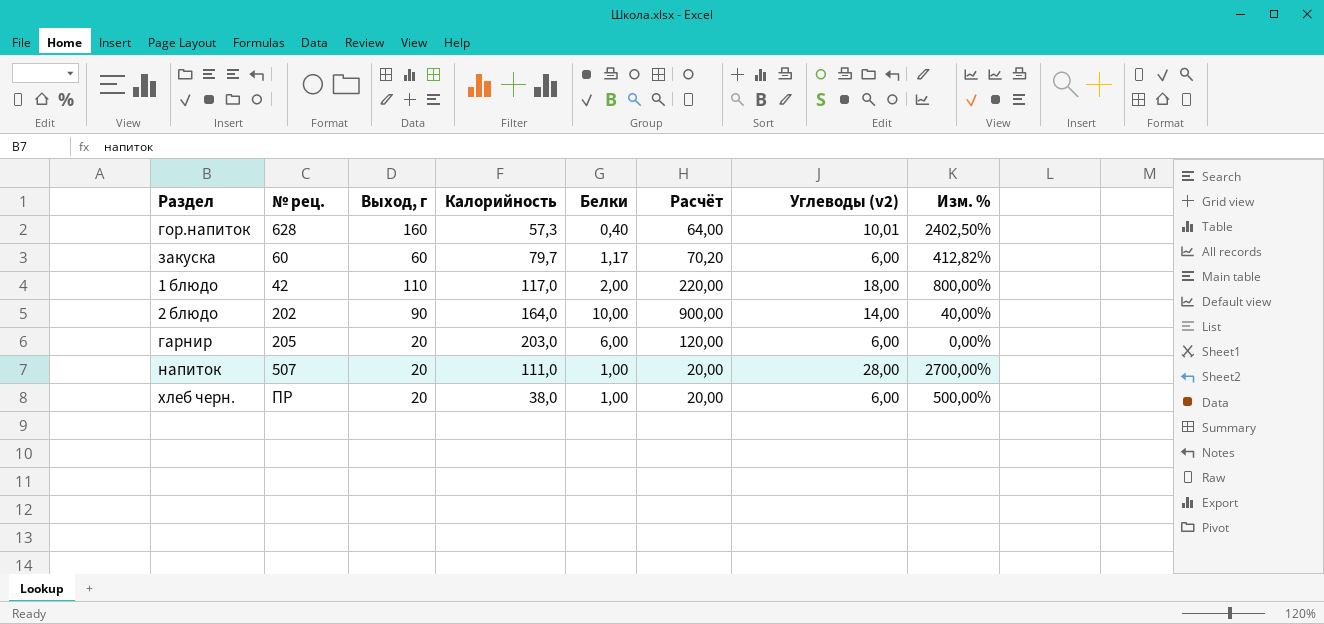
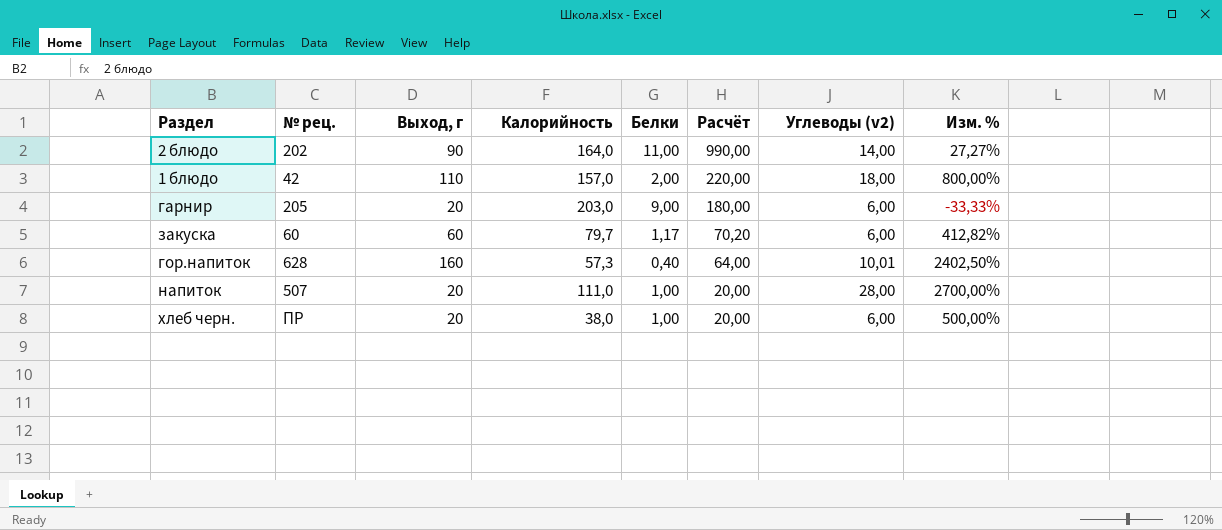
row order: none -> Расчёт descending
2 блюдо | Белки: 10,00 -> 11,00
2 блюдо | Расчёт: 900,00 -> 990,00
2 блюдо | Изм. %: 40,00% -> 27,27%
1 блюдо | Калорийность: 117,0 -> 157,0
гарнир | Белки: 6,00 -> 9,00
гарнир | Расчёт: 120,00 -> 180,00
гарнир | Изм. %: 0,00% -> -33,33%

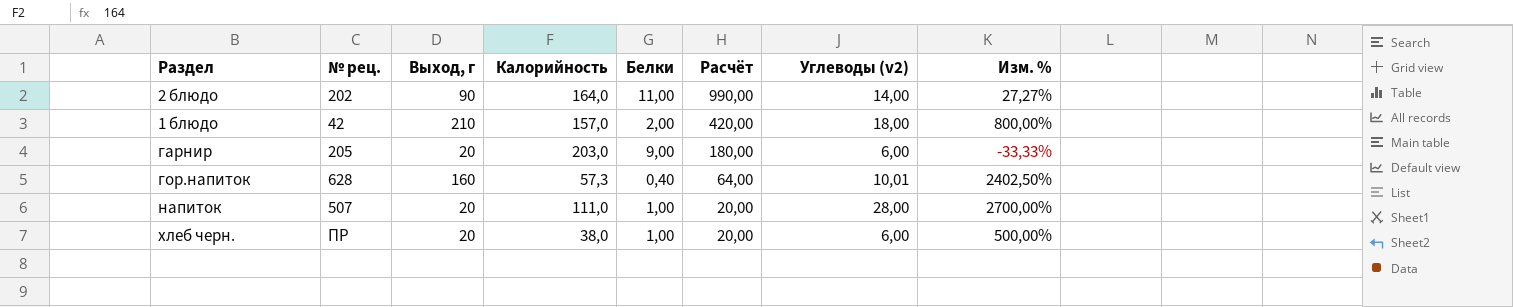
row закуска: 60 | 60 | 79,7 | 1,17 | 70,20 | 6,00 | 412,82% -> none
1 блюдо | Выход, г: 110 -> 210
1 блюдо | Расчёт: 220,00 -> 420,00

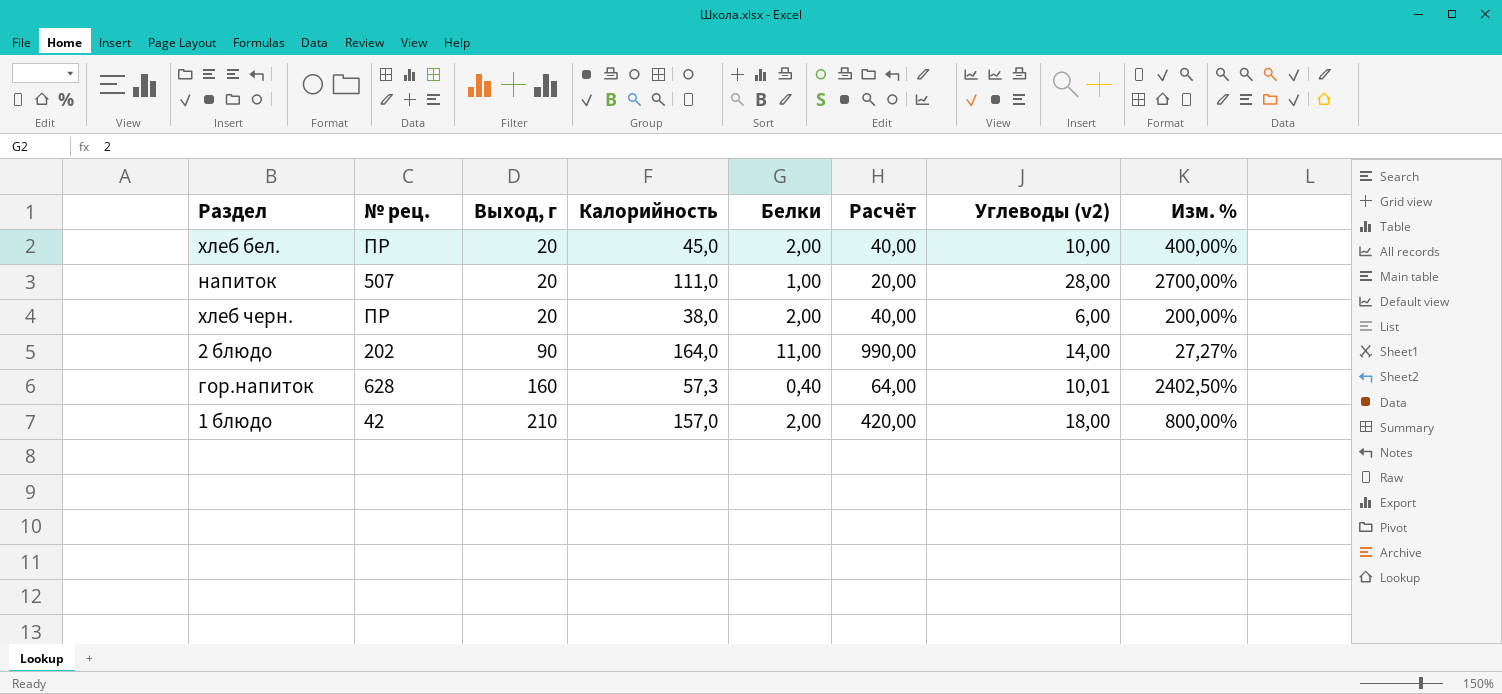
row order: Расчёт descending -> Выход, г ascending
row гарнир: 205 | 20 | 203,0 | 9,00 | 180,00 | 6,00 | -33,33% -> none
row хлеб бел.: none -> ПР | 20 | 45,0 | 2,00 | 40,00 | 10,00 | 400,00%
хлеб черн. | Белки: 1,00 -> 2,00
хлеб черн. | Расчёт: 20,00 -> 40,00
хлеб черн. | Изм. %: 500,00% -> 200,00%

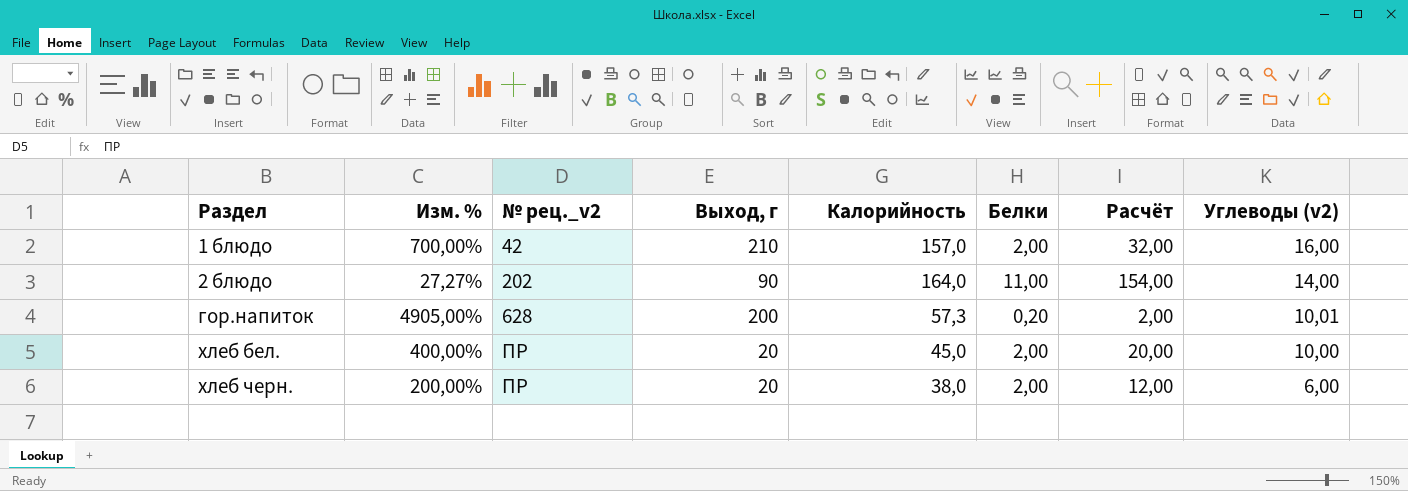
row order: Выход, г ascending -> Раздел ascending
column Изм. % | position: 8 -> 2
column name: № рец. -> № рец._v2
column Расчёт | formula: [Выход, г] * [Белки] -> [Белки] * [Углеводы (v2)]
row напиток: 507 | 20 | 111,0 | 1,00 | 20,00 | 28,00 | 2700,00% -> none
1 блюдо | Изм. %: 800,00% -> 700,00%
1 блюдо | Углеводы (v2): 18,00 -> 16,00
гор.напиток | Изм. %: 2402,50% -> 4905,00%
гор.напиток | Выход, г: 160 -> 200
гор.напиток | Белки: 0,40 -> 0,20

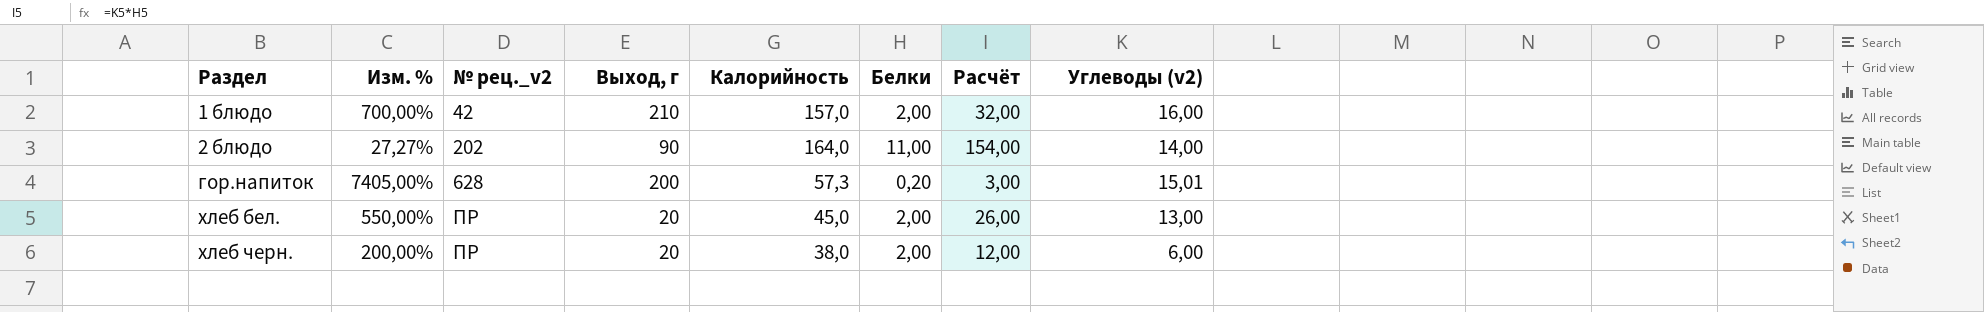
гор.напиток | Изм. %: 4905,00% -> 7405,00%
гор.напиток | Расчёт: 2,00 -> 3,00
гор.напиток | Углеводы (v2): 10,01 -> 15,01
хлеб бел. | Изм. %: 400,00% -> 550,00%
хлеб бел. | Расчёт: 20,00 -> 26,00
хлеб бел. | Углеводы (v2): 10,00 -> 13,00

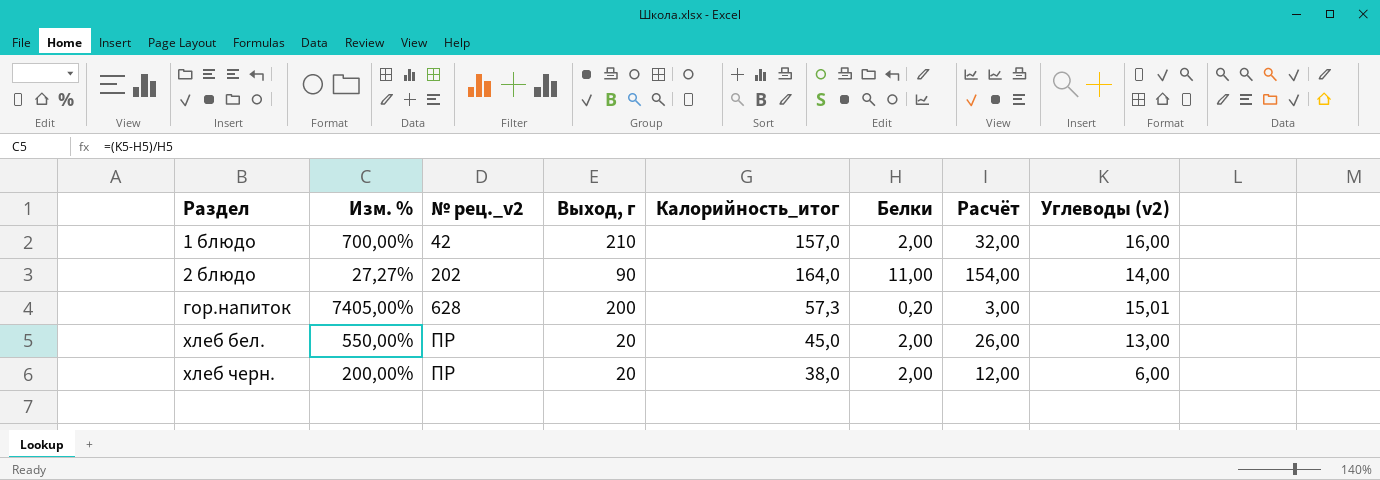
column name: Калорийность -> Калорийность_итог

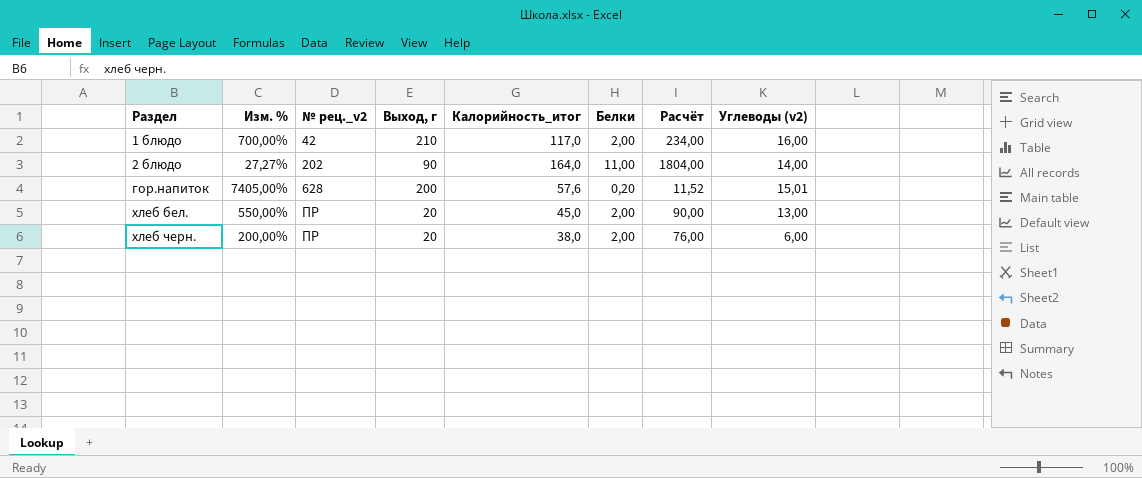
column Расчёт | formula: [Белки] * [Углеводы (v2)] -> [Калорийность_итог] * [Белки]
1 блюдо | Калорийность_итог: 157,0 -> 117,0
гор.напиток | Калорийность_итог: 57,3 -> 57,6

